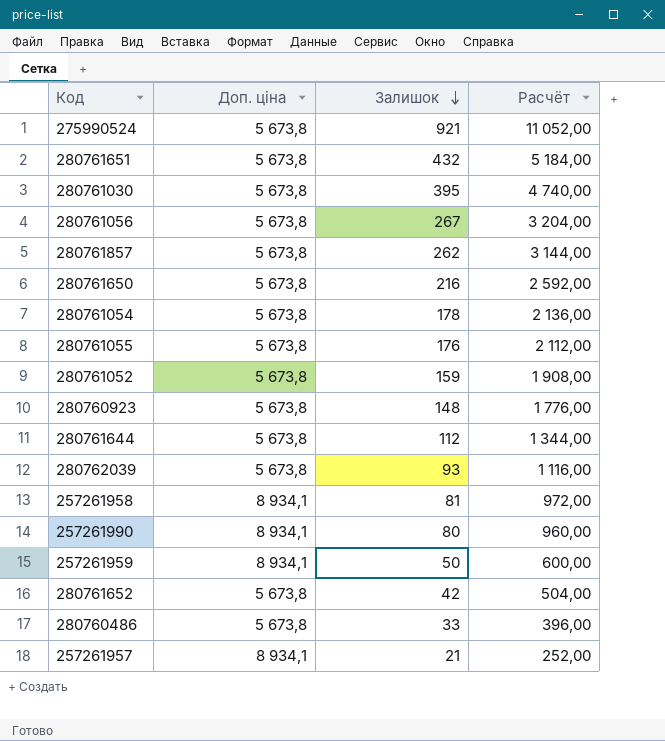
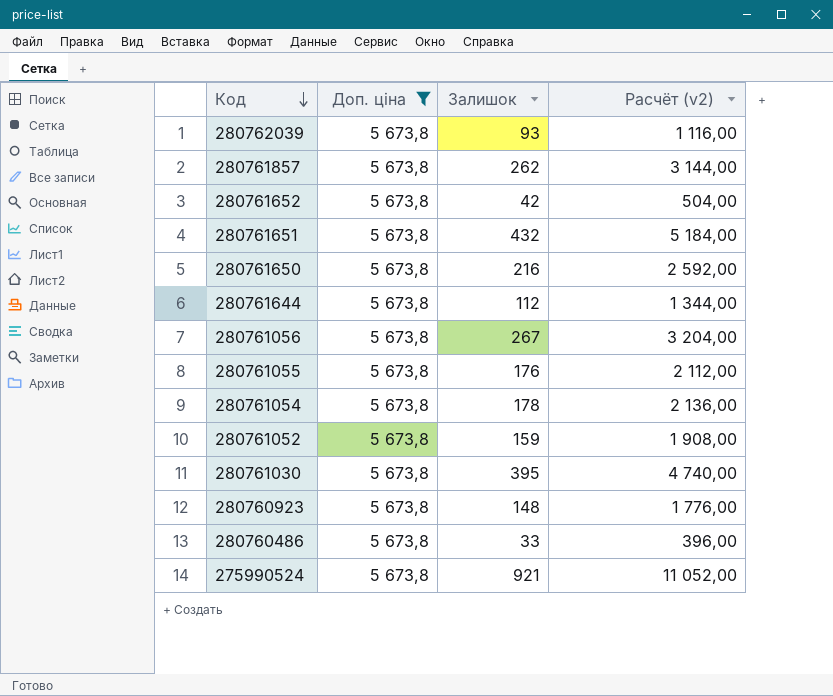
filter: none -> Доп. ціна = 5 673,8
row order: Залишок descending -> Код descending
column name: Расчёт -> Расчёт (v2)

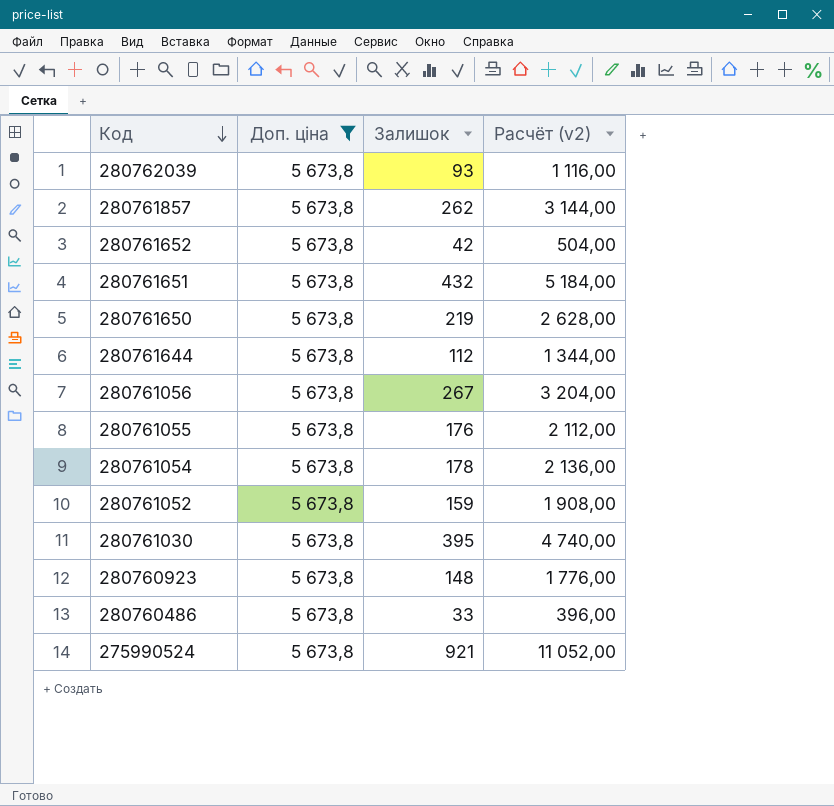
280761650 | Залишок: 216 -> 219
280761650 | Расчёт (v2): 2 592,00 -> 2 628,00

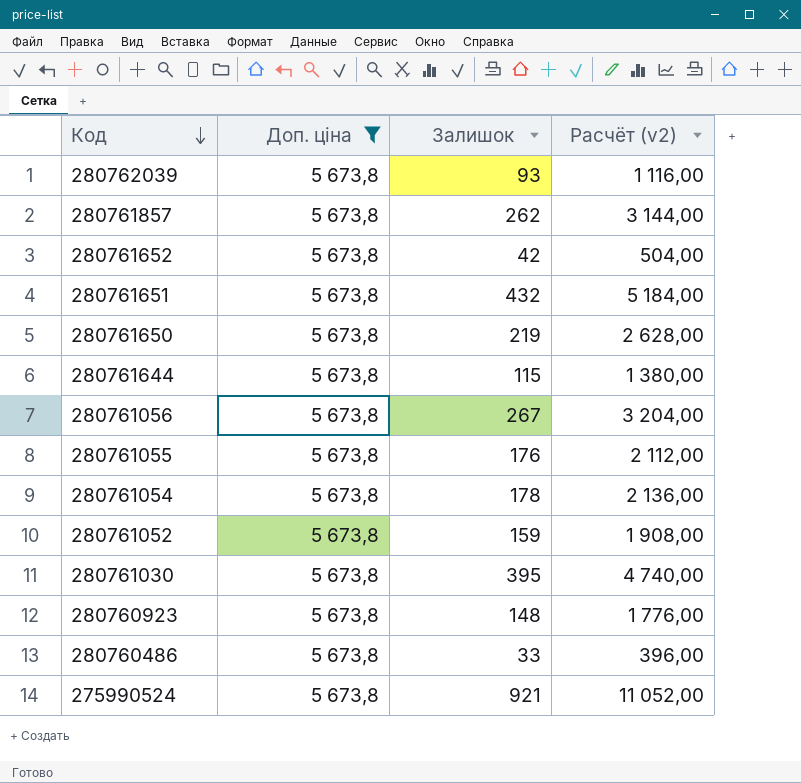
280761644 | Залишок: 112 -> 115
280761644 | Расчёт (v2): 1 344,00 -> 1 380,00

